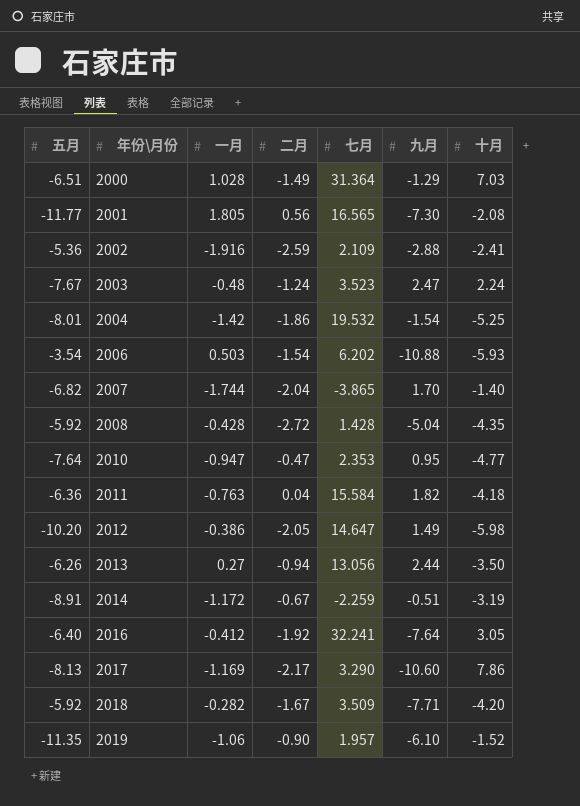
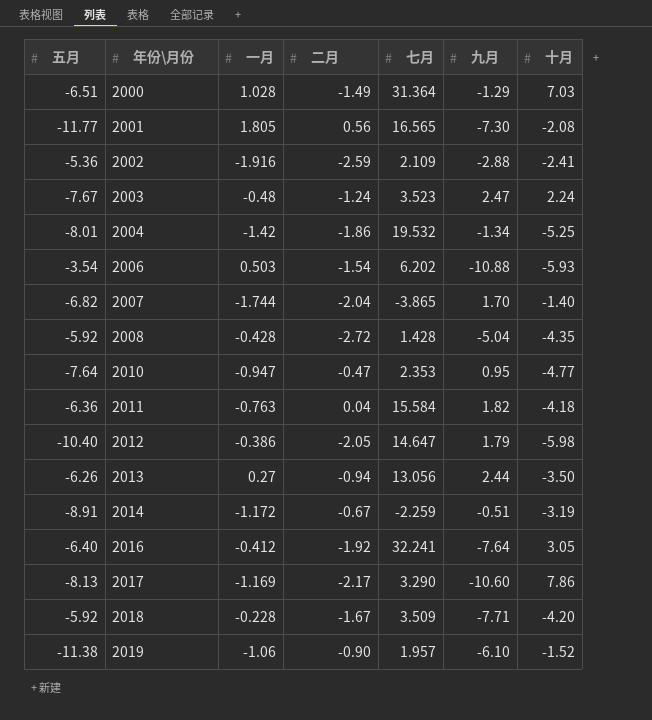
2004 | 九月: -1.54 -> -1.34
2012 | 五月: -10.20 -> -10.40
2012 | 九月: 1.49 -> 1.79
2018 | 一月: -0.282 -> -0.228
2019 | 五月: -11.35 -> -11.38

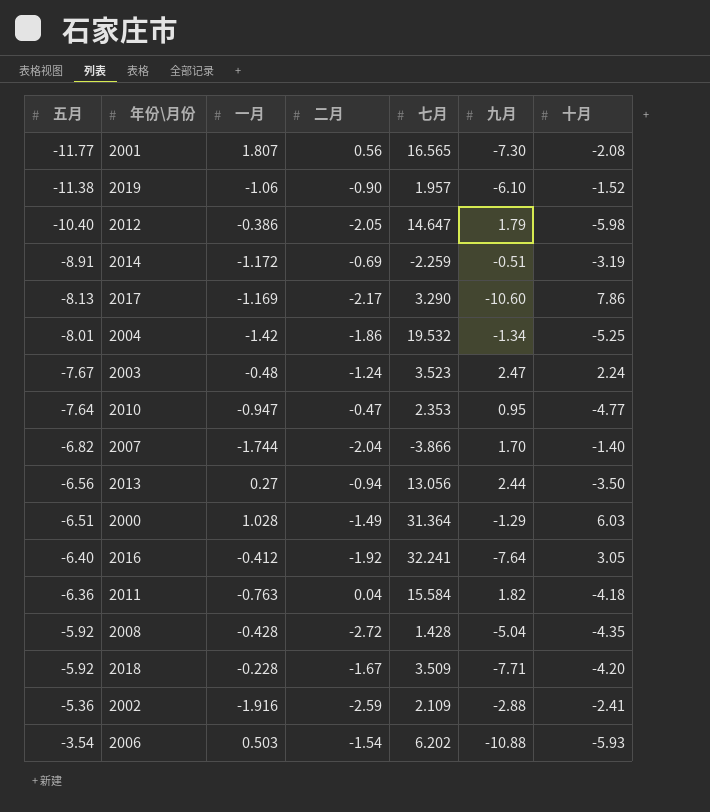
row order: 年份\月份 ascending -> 五月 ascending
2001 | 一月: 1.805 -> 1.807
2014 | 二月: -0.67 -> -0.69
2007 | 七月: -3.865 -> -3.866
2013 | 五月: -6.26 -> -6.56
2000 | 十月: 7.03 -> 6.03

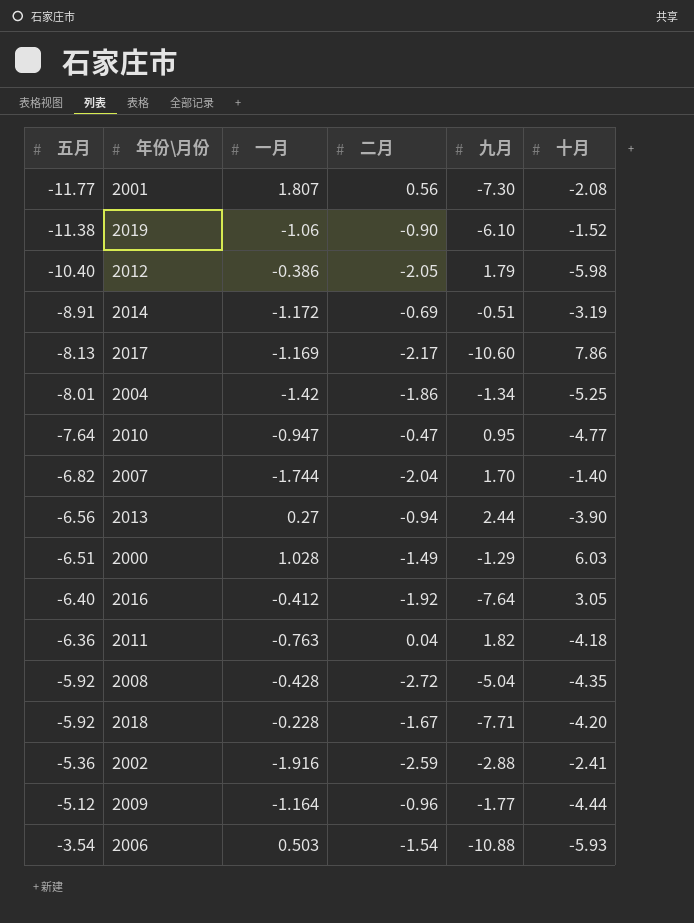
column 七月 | position: 5 -> none
row 2003: -7.67 | -0.48 | -1.24 | 3.523 | 2.47 | 2.24 -> none
2013 | 十月: -3.50 -> -3.90
row 2009: none -> -5.12 | -1.164 | -0.96 | -1.77 | -4.44

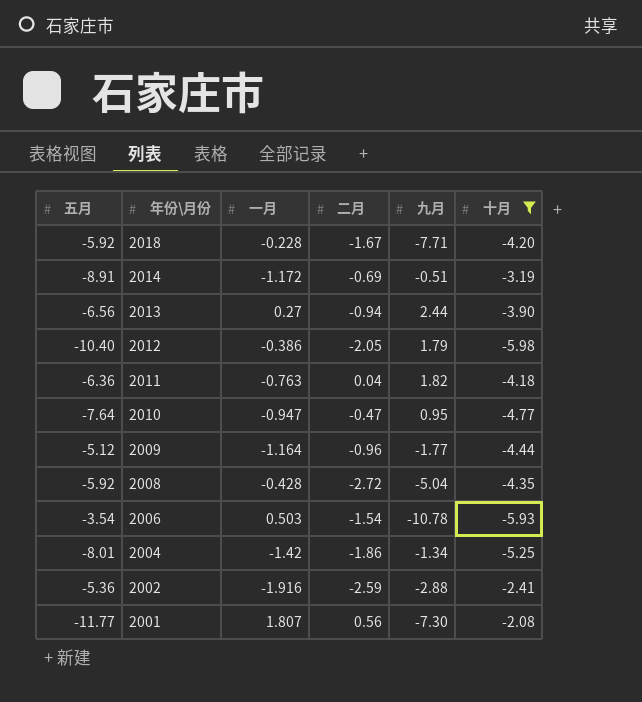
filter: none -> 十月 <= -2.08
row order: 五月 ascending -> 年份\月份 descending
2006 | 九月: -10.88 -> -10.78

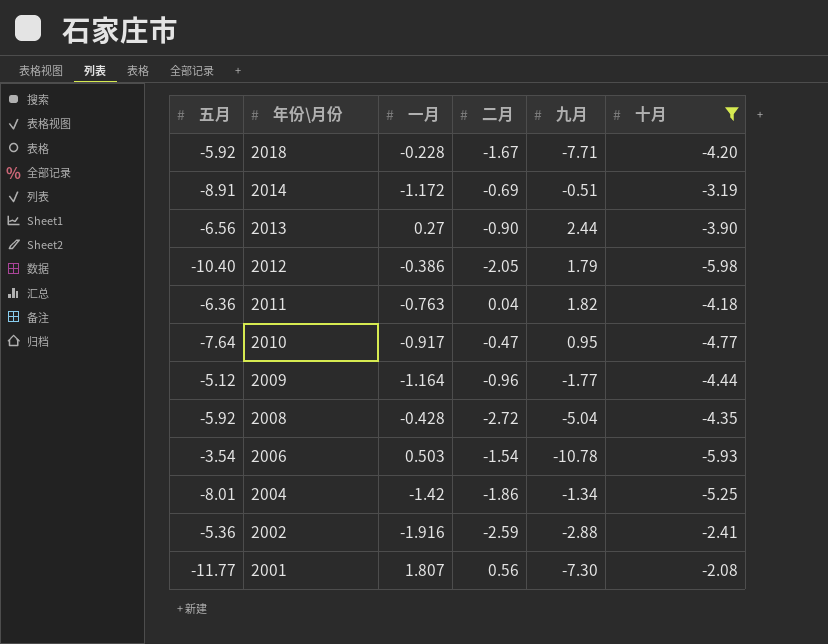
2013 | 二月: -0.94 -> -0.90
2010 | 一月: -0.947 -> -0.917

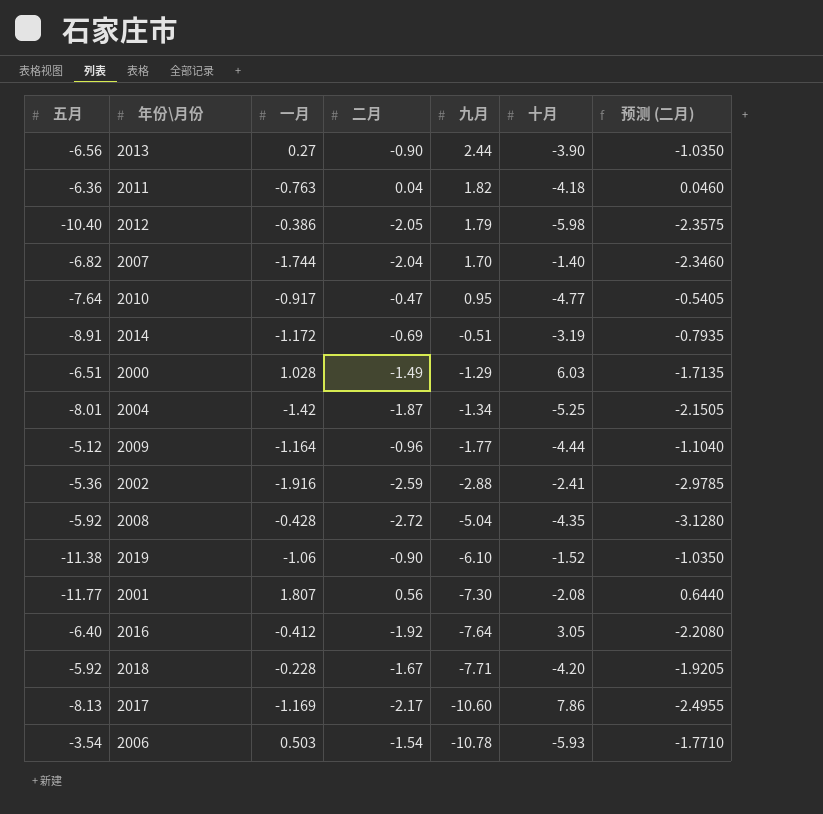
filter: 十月 <= -2.08 -> none
row order: 年份\月份 descending -> 九月 descending
column 预测 (二月) | formula: none -> [二月] * 1.15
2004 | 二月: -1.86 -> -1.87

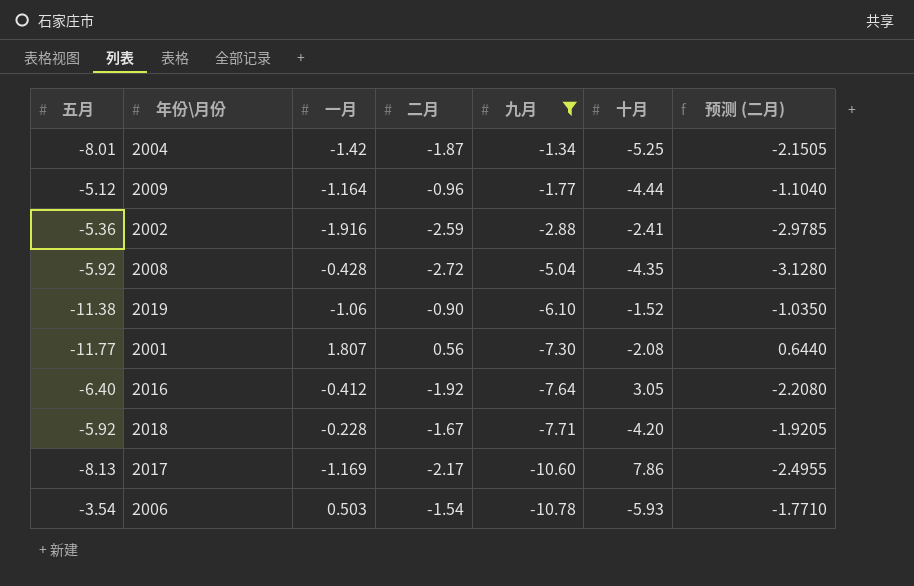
filter: none -> 九月 <= -1.34

